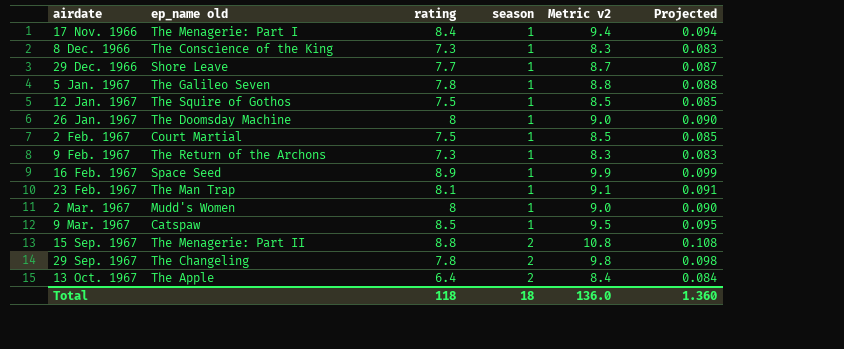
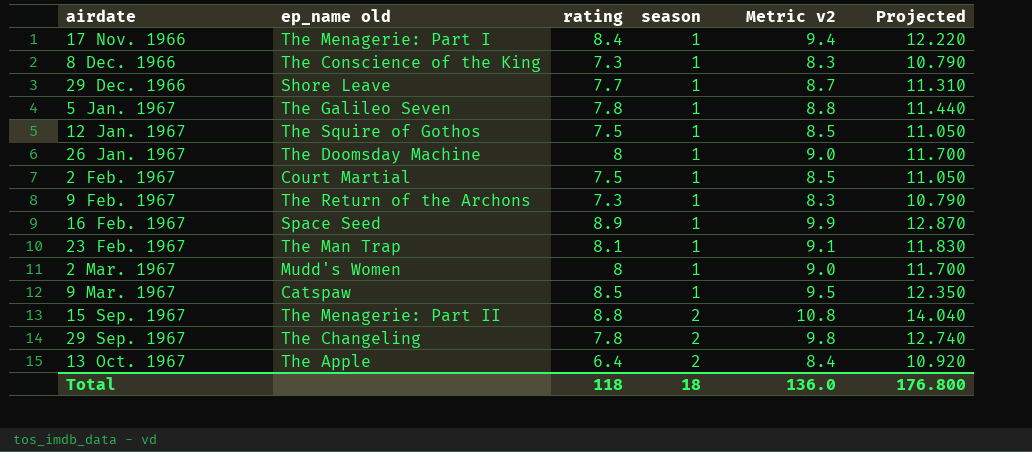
column Projected | formula: [Metric v2] * 0.01 -> [Metric v2] * 1.3
Total | Projected: 1.360 -> 176.800

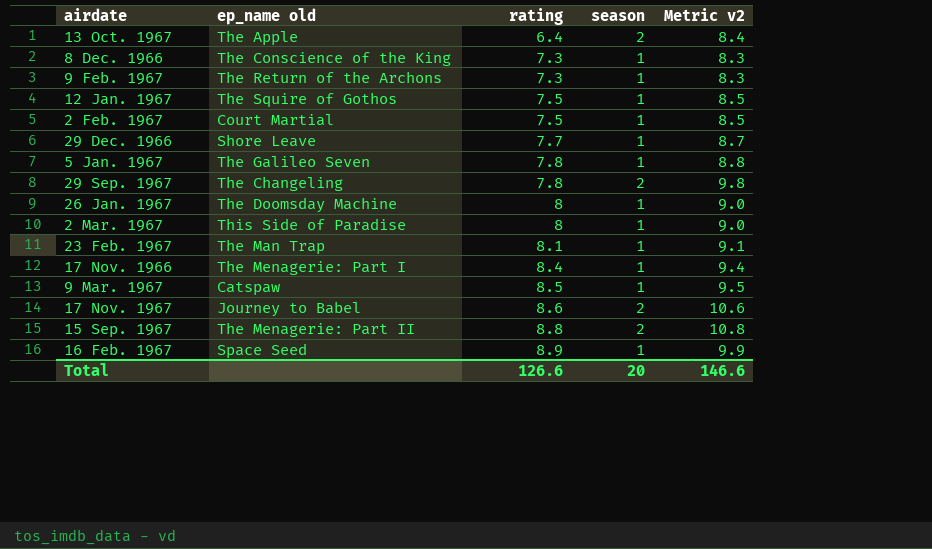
row order: airdate ascending -> rating ascending
column Projected | formula: [Metric v2] * 1.3 -> none
2 Mar. 1967 | ep_name old: Mudd's Women -> This Side of Paradise
row 17 Nov. 1967: none -> Journey to Babel | 8.6 | 2 | 10.6
Total | rating: 118 -> 126.6
Total | season: 18 -> 20
Total | Metric v2: 136.0 -> 146.6

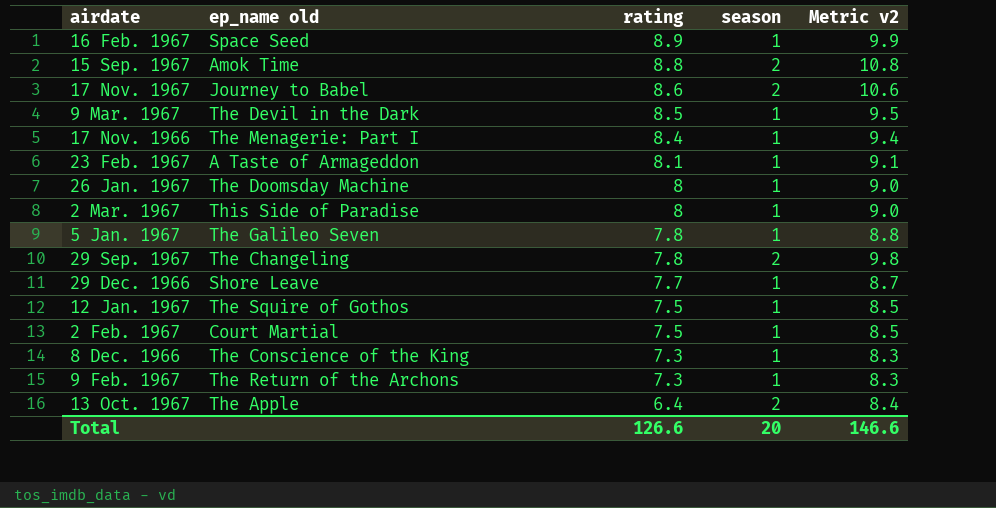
row order: rating ascending -> rating descending
15 Sep. 1967 | ep_name old: The Menagerie: Part II -> Amok Time
9 Mar. 1967 | ep_name old: Catspaw -> The Devil in the Dark
23 Feb. 1967 | ep_name old: The Man Trap -> A Taste of Armageddon

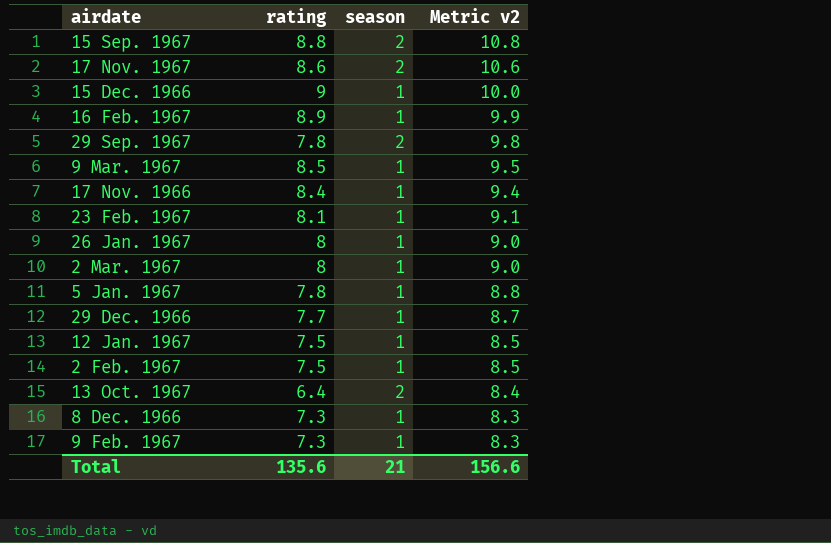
row order: rating descending -> Metric v2 descending
column ep_name old | position: 2 -> none
row 15 Dec. 1966: none -> 9 | 1 | 10.0
Total | rating: 126.6 -> 135.6
Total | season: 20 -> 21
Total | Metric v2: 146.6 -> 156.6

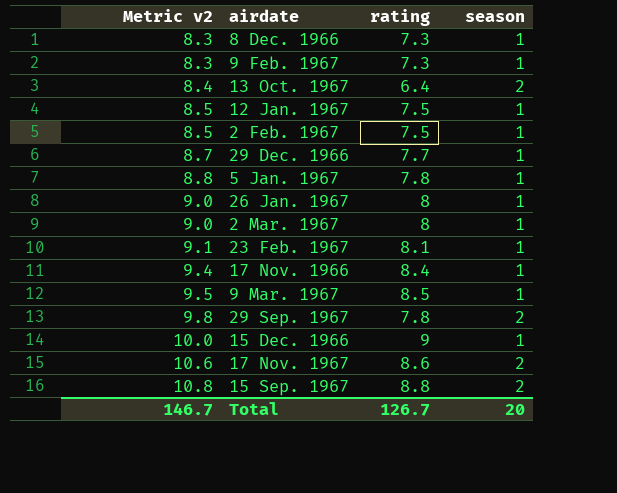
row order: Metric v2 descending -> Metric v2 ascending
column Metric v2 | position: 4 -> 1
row 16 Feb. 1967: 8.9 | 1 | 9.9 -> none
Total | Metric v2: 156.6 -> 146.7
Total | rating: 135.6 -> 126.7
Total | season: 21 -> 20

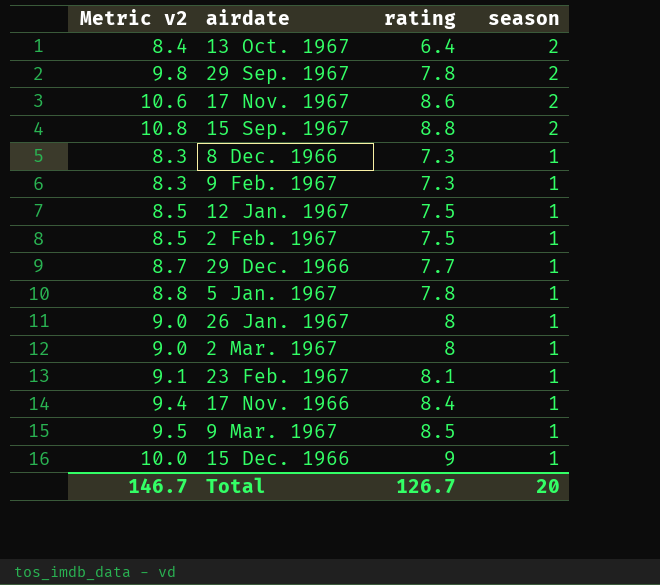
row order: Metric v2 ascending -> season descending

